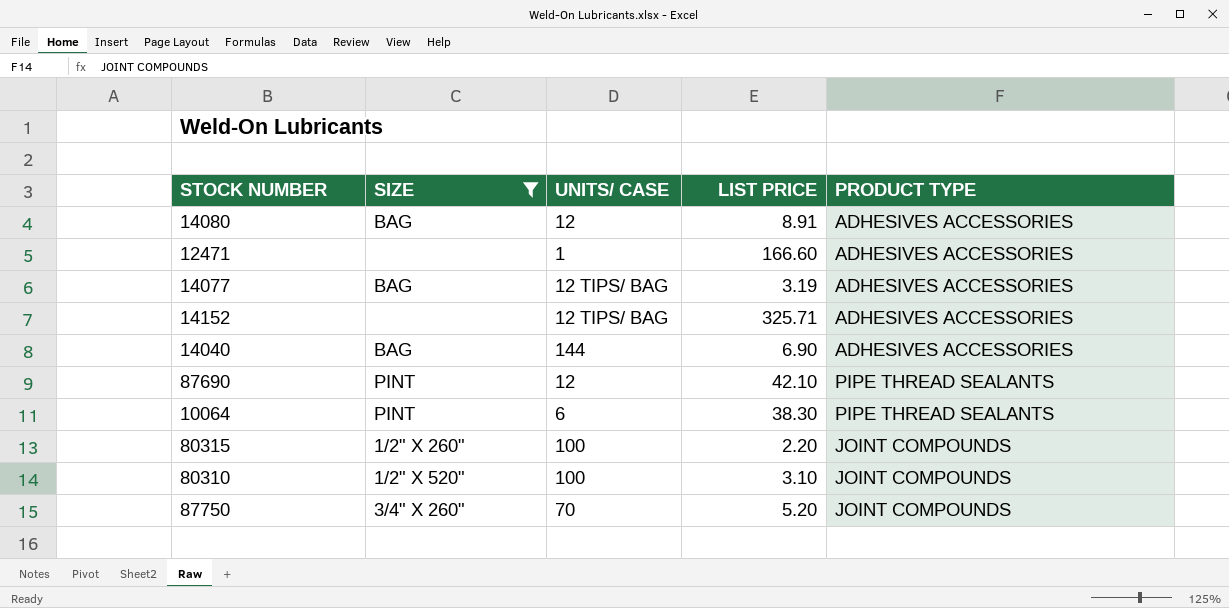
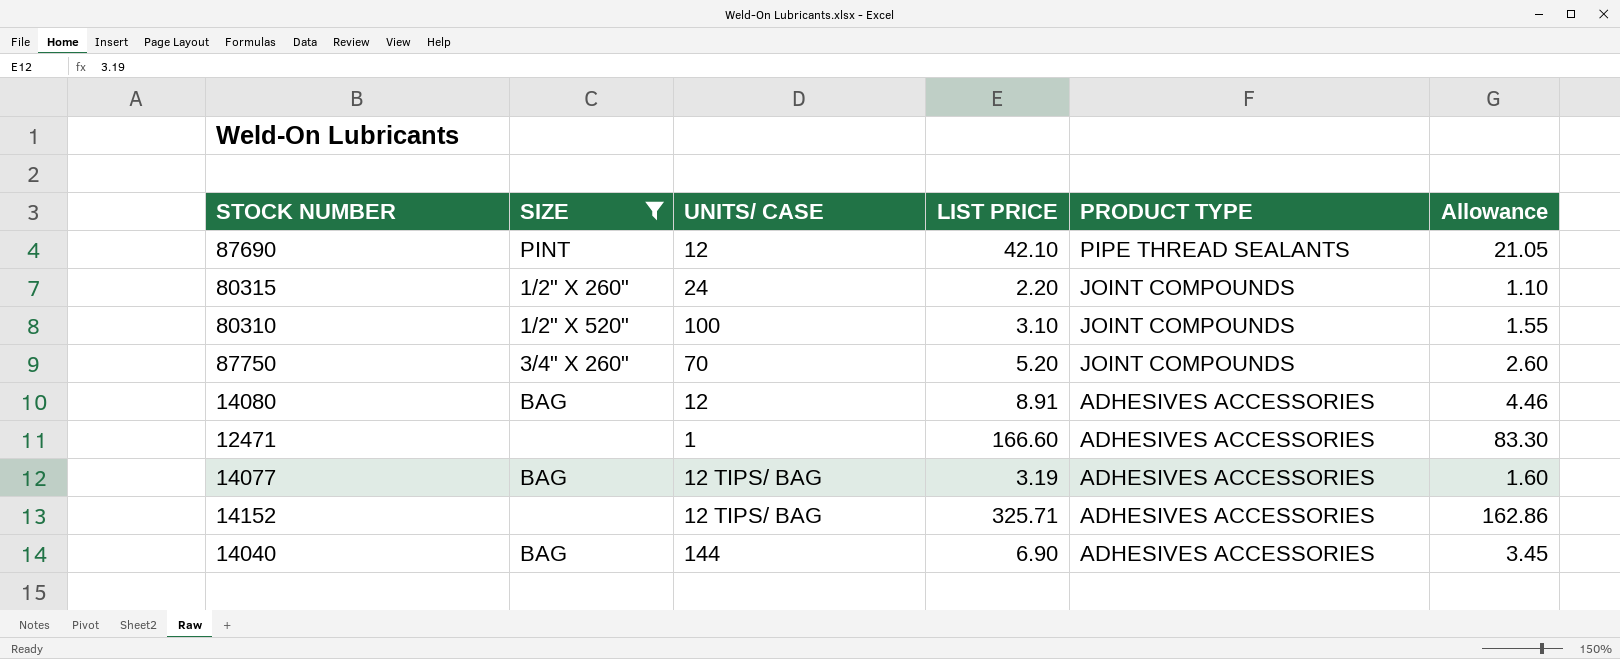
row order: none -> PRODUCT TYPE descending
column Allowance | formula: none -> [LIST PRICE] * 0.5
row 10064: PINT | 6 | 38.30 | PIPE THREAD SEALANTS -> none
80315 | UNITS/ CASE: 100 -> 24

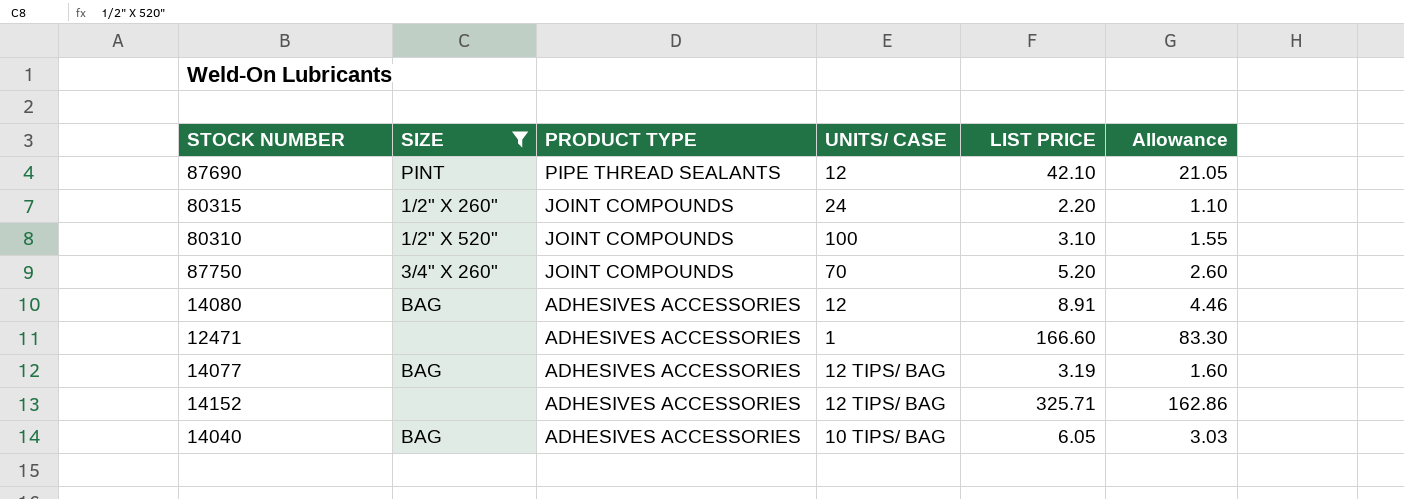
column PRODUCT TYPE | position: 5 -> 3
14040 | UNITS/ CASE: 144 -> 10 TIPS/ BAG
14040 | LIST PRICE: 6.90 -> 6.05
14040 | Allowance: 3.45 -> 3.03

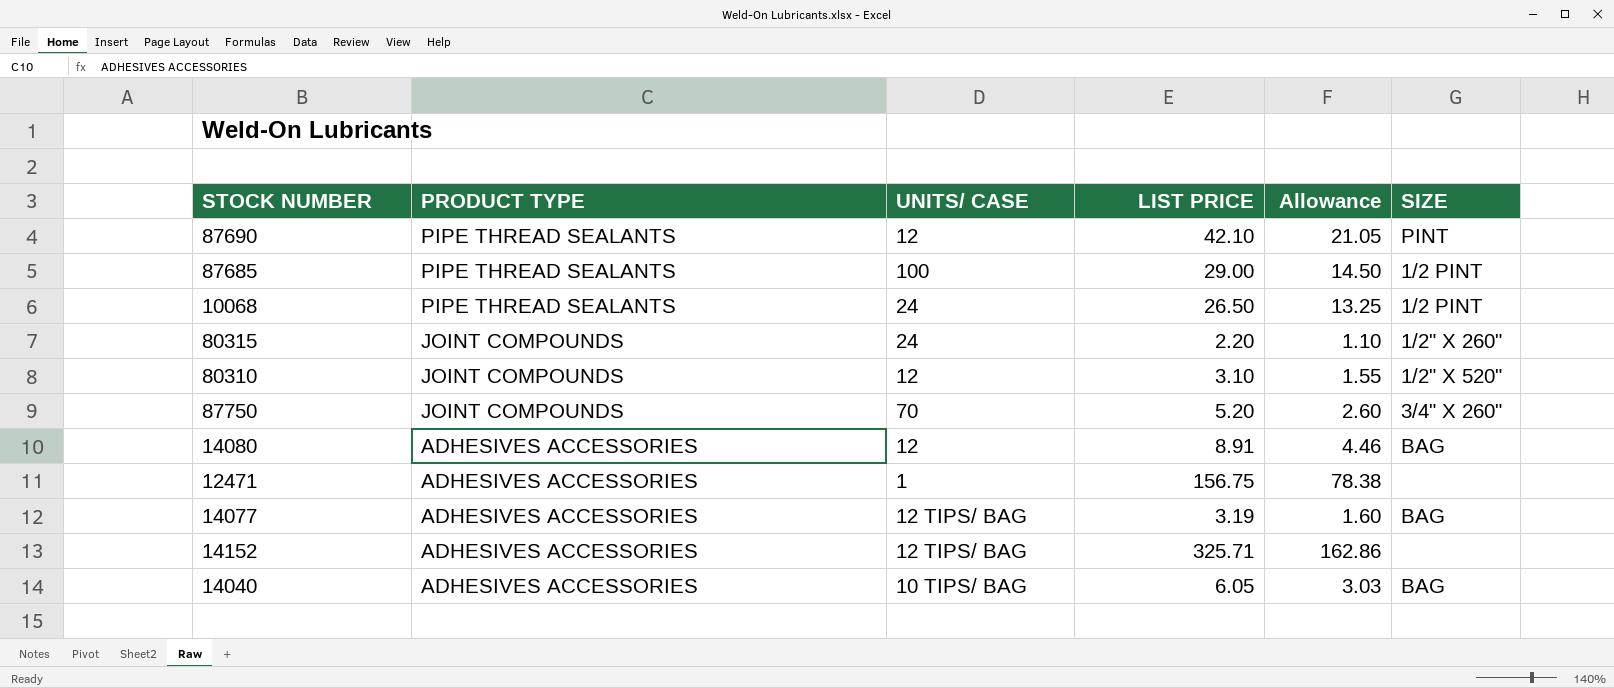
filter: SIZE != 1/2 PINT -> none
column SIZE | position: 2 -> 6
80310 | UNITS/ CASE: 100 -> 12
12471 | LIST PRICE: 166.60 -> 156.75
12471 | Allowance: 83.30 -> 78.38

